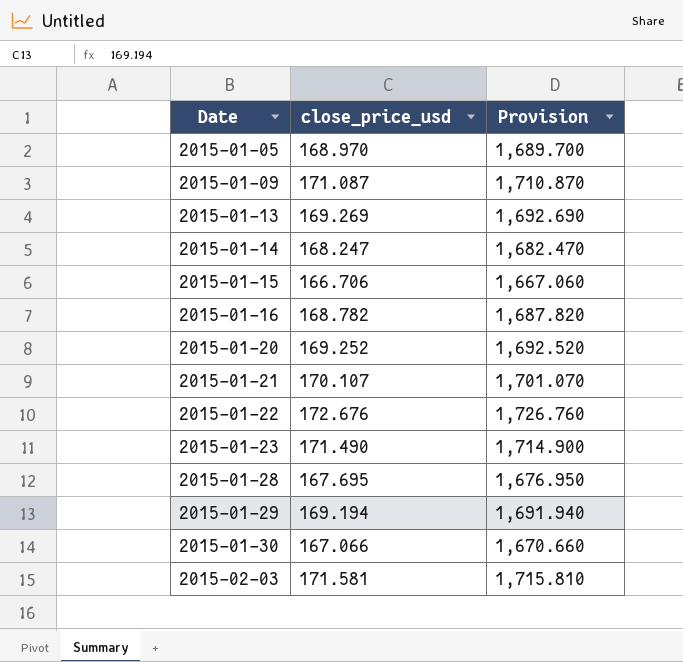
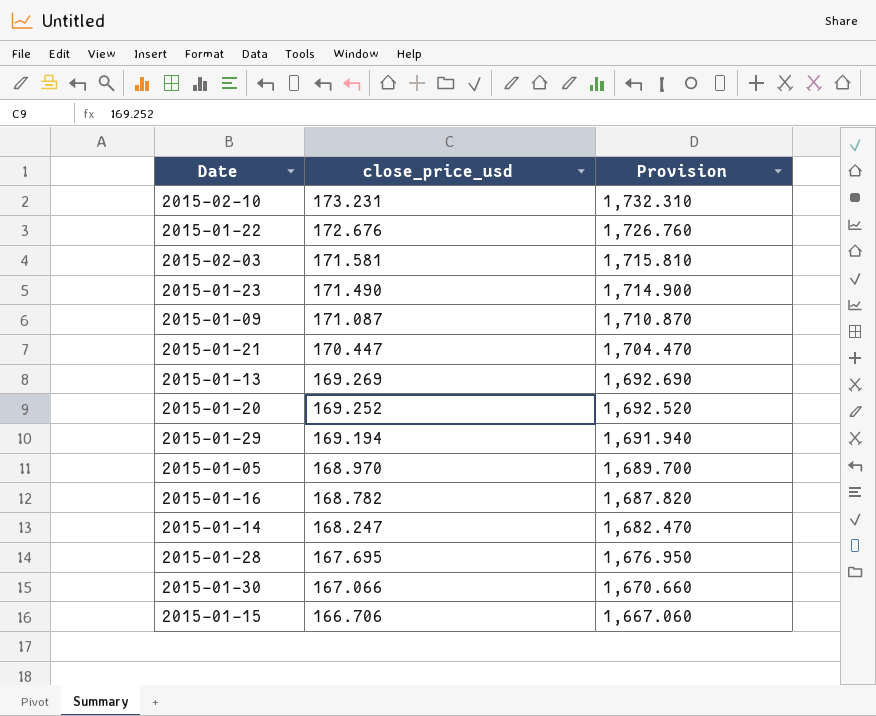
row order: Date ascending -> close_price_usd descending
row 2015-02-10: none -> 173.231 | 1,732.310
2015-01-21 | close_price_usd: 170.107 -> 170.447
2015-01-21 | Provision: 1,701.070 -> 1,704.470

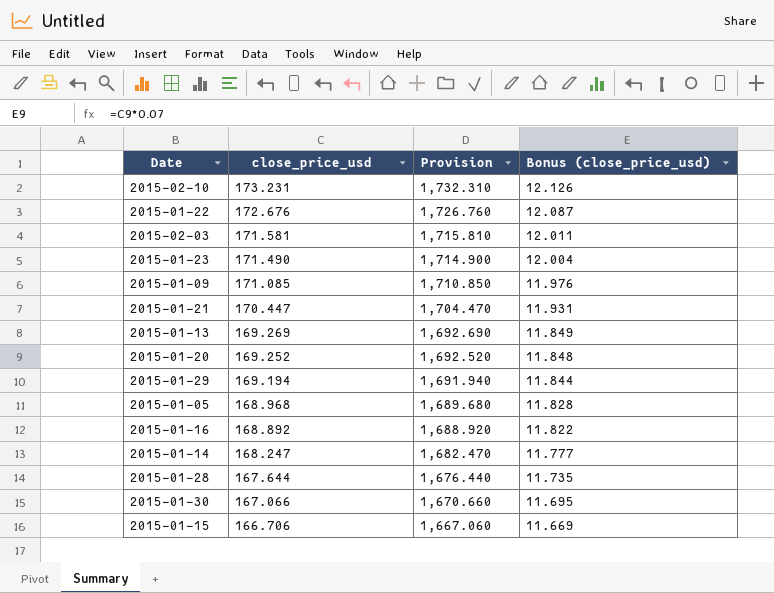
column Bonus (close_price_usd) | formula: none -> [close_price_usd] * 0.07
2015-01-09 | close_price_usd: 171.087 -> 171.085
2015-01-09 | Provision: 1,710.870 -> 1,710.850
2015-01-05 | close_price_usd: 168.970 -> 168.968
2015-01-05 | Provision: 1,689.700 -> 1,689.680
2015-01-16 | close_price_usd: 168.782 -> 168.892
2015-01-16 | Provision: 1,687.820 -> 1,688.920
2015-01-28 | close_price_usd: 167.695 -> 167.644
2015-01-28 | Provision: 1,676.950 -> 1,676.440

